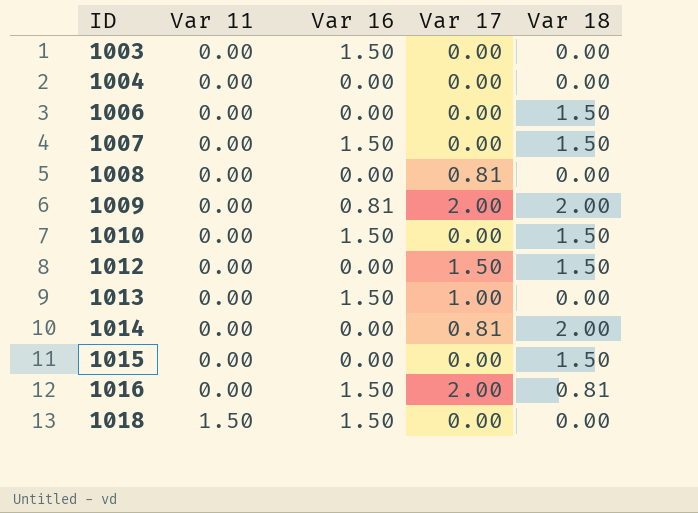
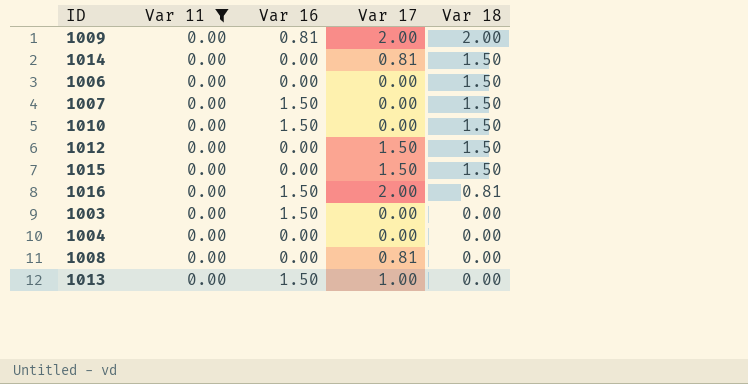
filter: none -> Var 11 = 0.00
row order: ID ascending -> Var 18 descending
1014 | Var 18: 2.00 -> 1.50
1015 | Var 17: 0.00 -> 1.50

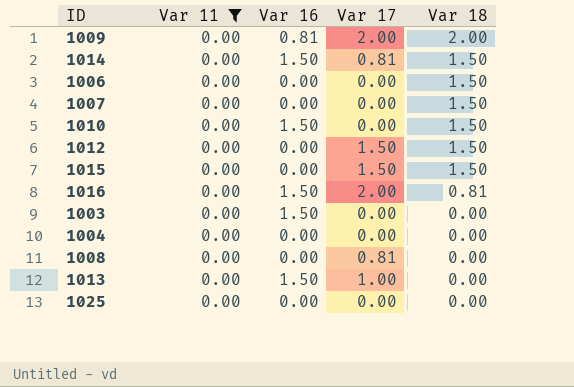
1014 | Var 16: 0.00 -> 1.50
1007 | Var 16: 1.50 -> 0.00
row 1025: none -> 0.00 | 0.00 | 0.00 | 0.00

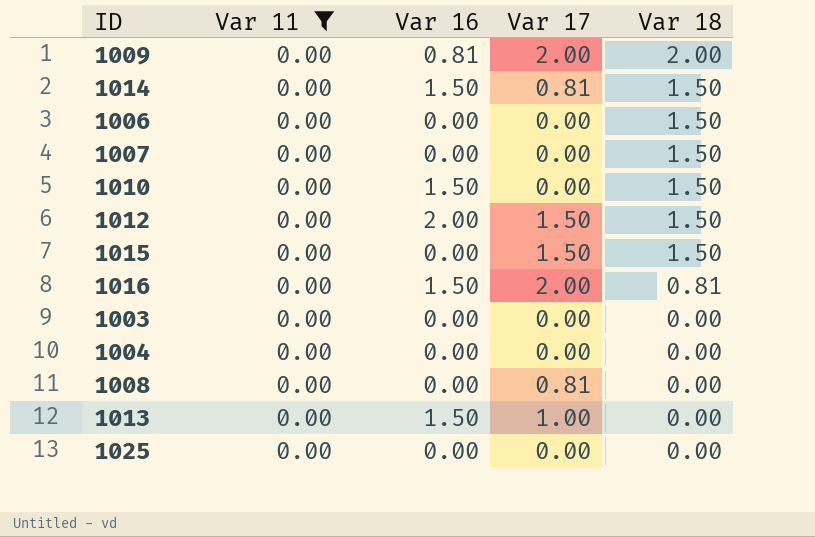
1012 | Var 16: 0.00 -> 2.00
1003 | Var 16: 1.50 -> 0.00

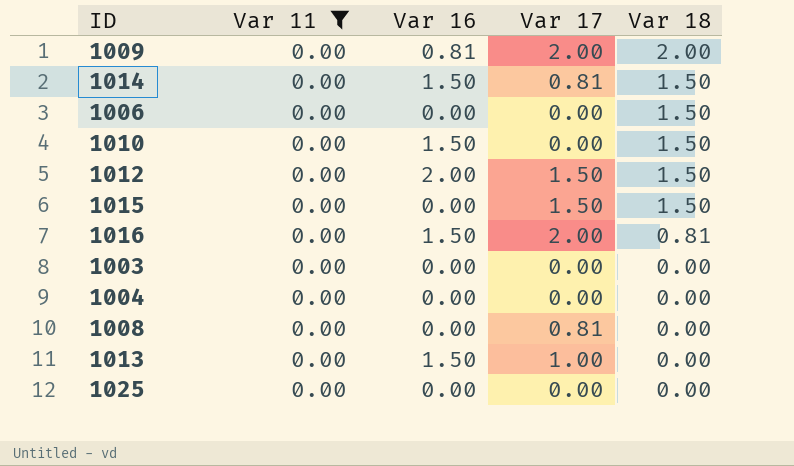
row 1007: 0.00 | 0.00 | 0.00 | 1.50 -> none

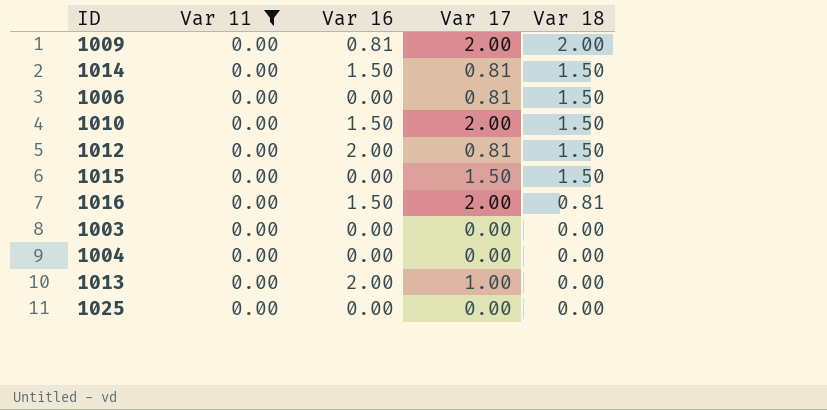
row 1008: 0.00 | 0.00 | 0.81 | 0.00 -> none
1006 | Var 17: 0.00 -> 0.81
1010 | Var 17: 0.00 -> 2.00
1012 | Var 17: 1.50 -> 0.81
1013 | Var 16: 1.50 -> 2.00

